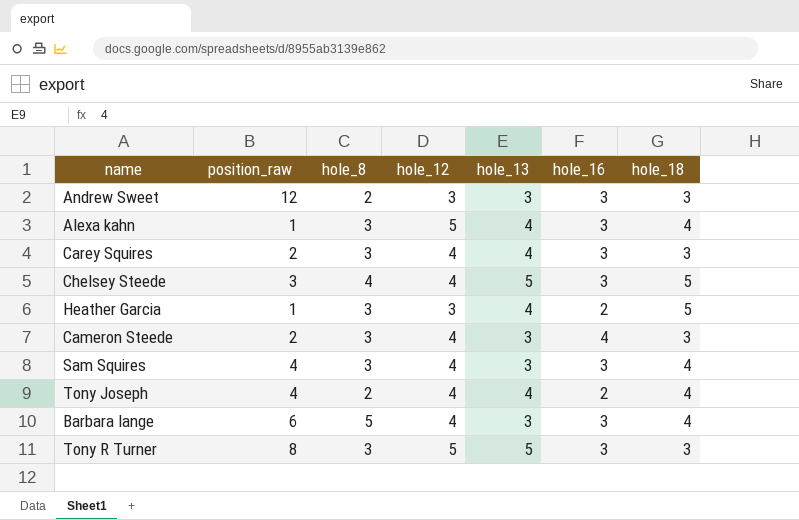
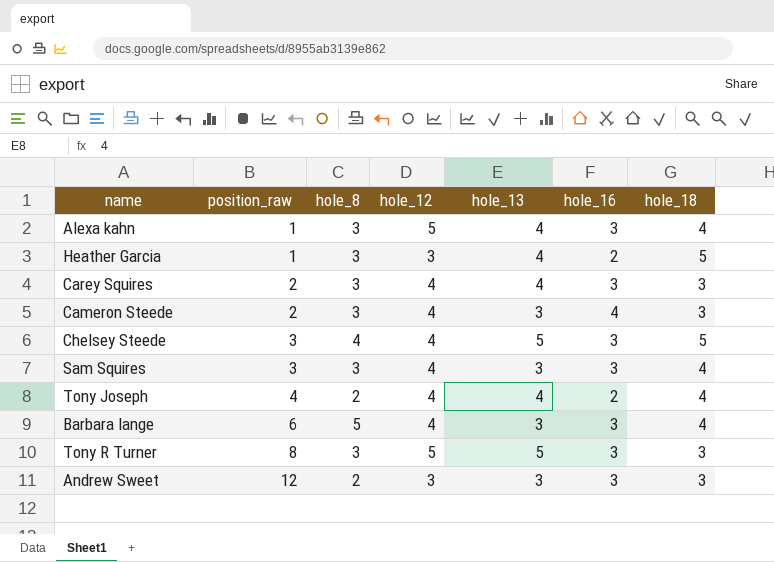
row order: none -> position_raw ascending
Sam Squires | position_raw: 4 -> 3

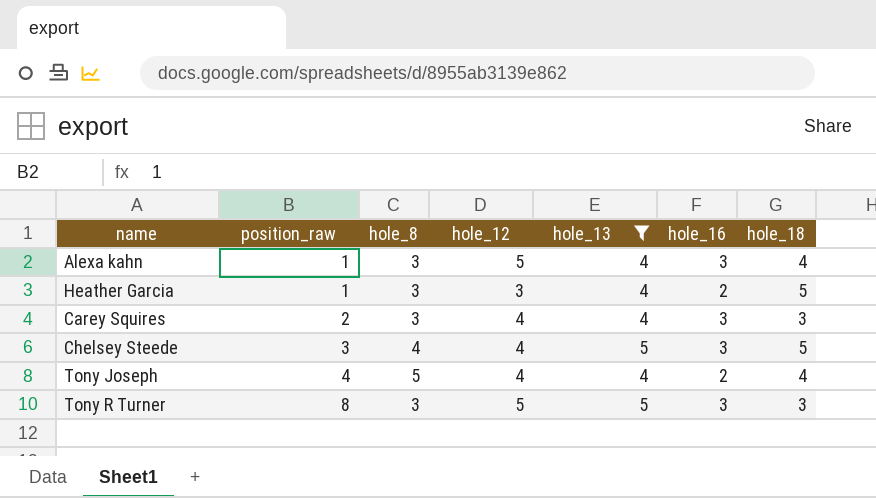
filter: none -> hole_13 != 3
Tony Joseph | hole_8: 2 -> 5

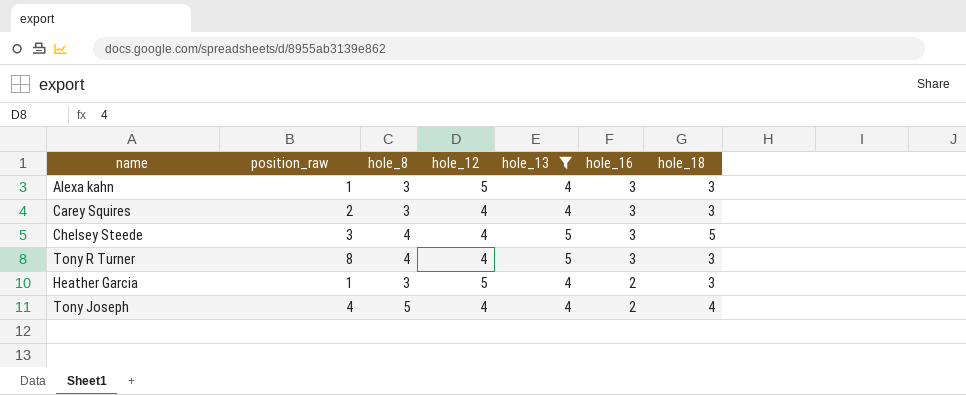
row order: position_raw ascending -> hole_16 descending
Alexa kahn | hole_18: 4 -> 3
Tony R Turner | hole_8: 3 -> 4
Tony R Turner | hole_12: 5 -> 4
Heather Garcia | hole_12: 3 -> 5
Heather Garcia | hole_18: 5 -> 3

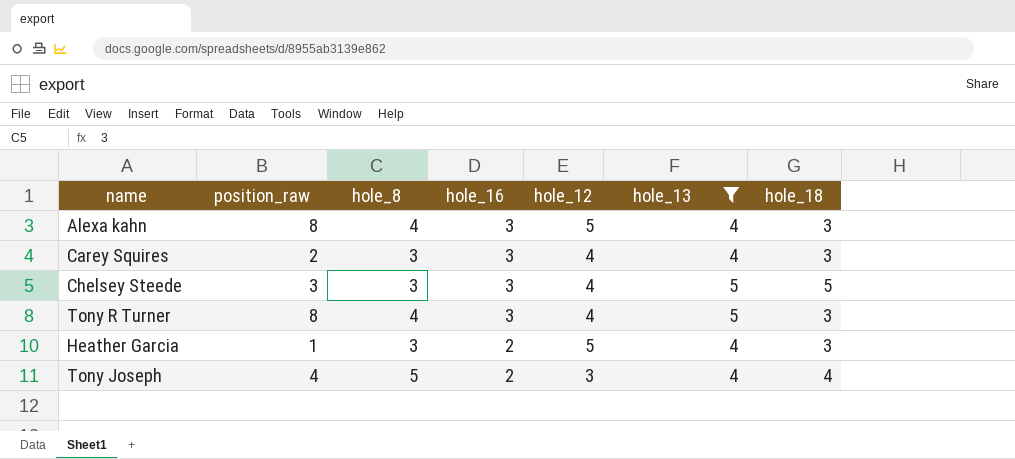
column hole_16 | position: 6 -> 4
Alexa kahn | position_raw: 1 -> 8
Alexa kahn | hole_8: 3 -> 4
Chelsey Steede | hole_8: 4 -> 3
Tony Joseph | hole_12: 4 -> 3

